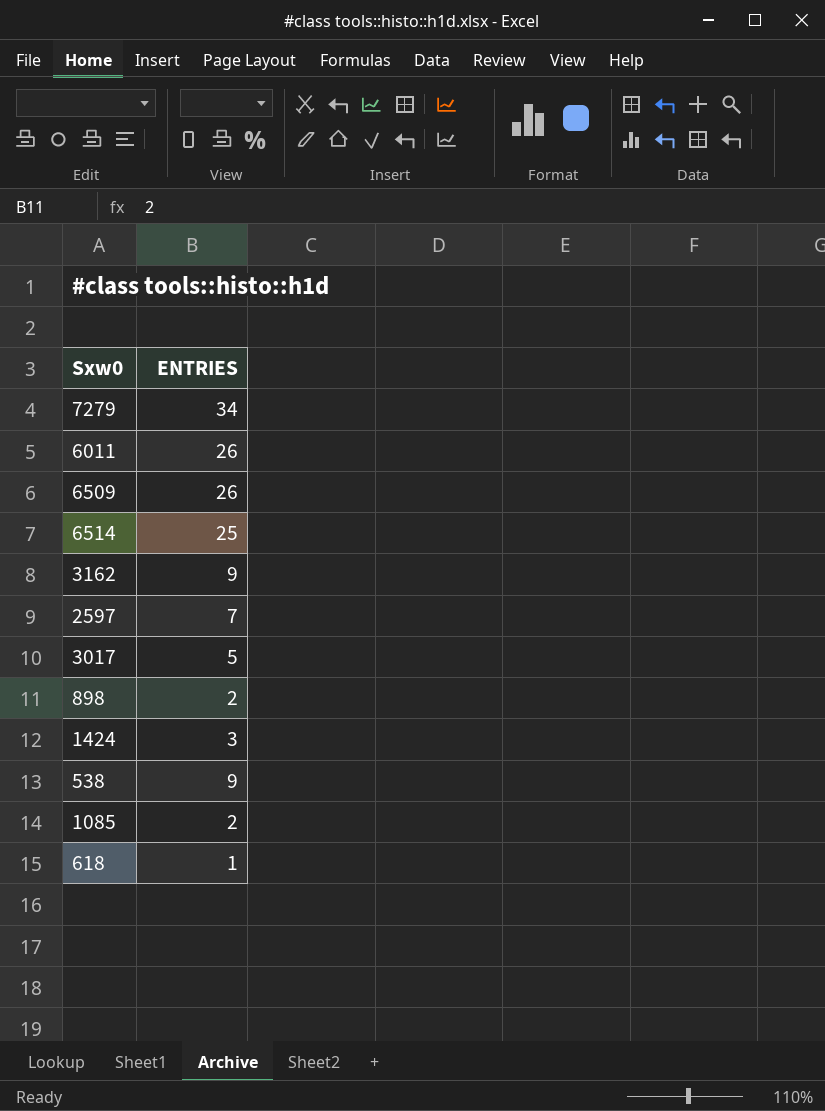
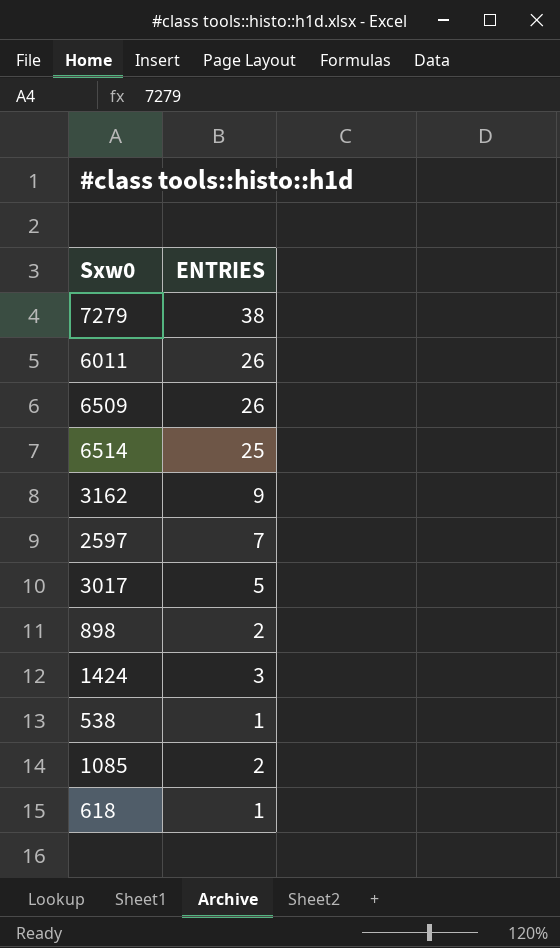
7279 | ENTRIES: 34 -> 38
538 | ENTRIES: 9 -> 1

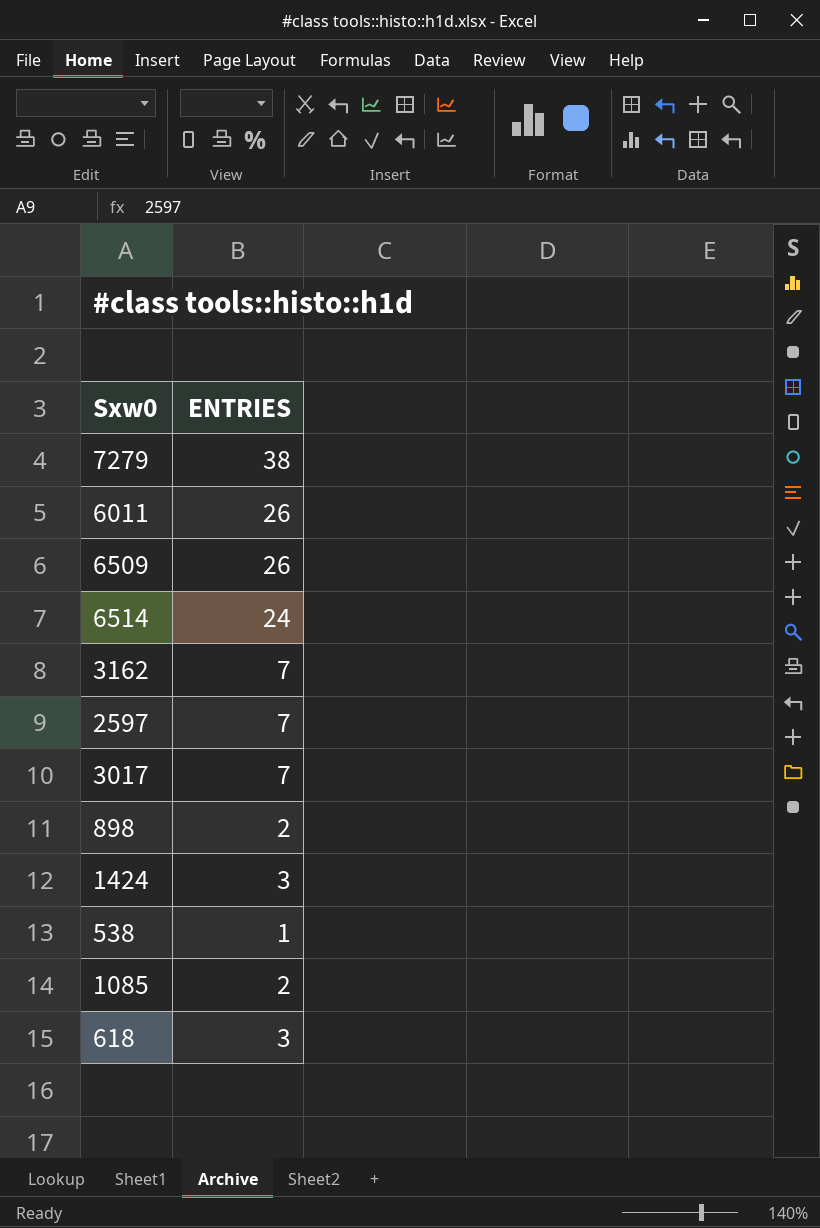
6514 | ENTRIES: 25 -> 24
3162 | ENTRIES: 9 -> 7
3017 | ENTRIES: 5 -> 7
618 | ENTRIES: 1 -> 3

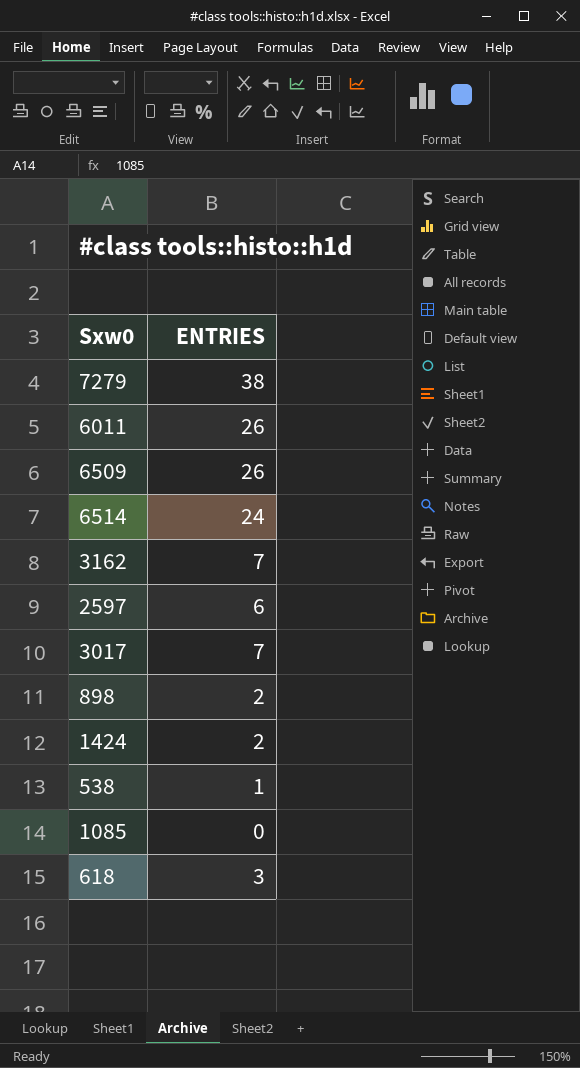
2597 | ENTRIES: 7 -> 6
1424 | ENTRIES: 3 -> 2
1085 | ENTRIES: 2 -> 0

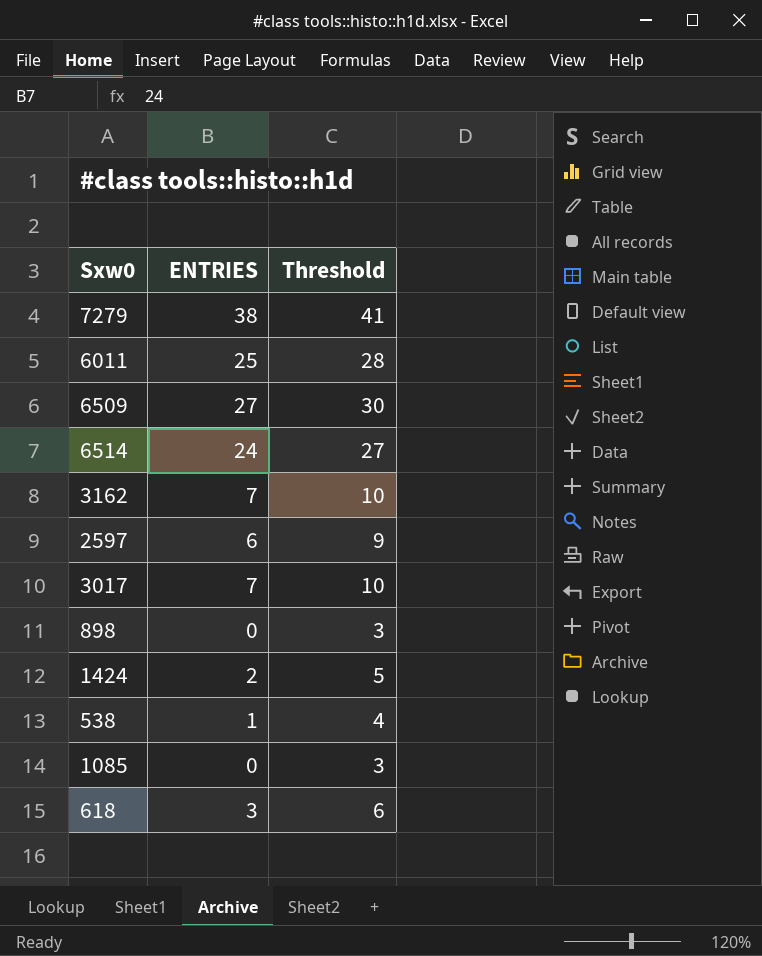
column Threshold | formula: none -> [ENTRIES] + 3
6011 | ENTRIES: 26 -> 25
6509 | ENTRIES: 26 -> 27
898 | ENTRIES: 2 -> 0

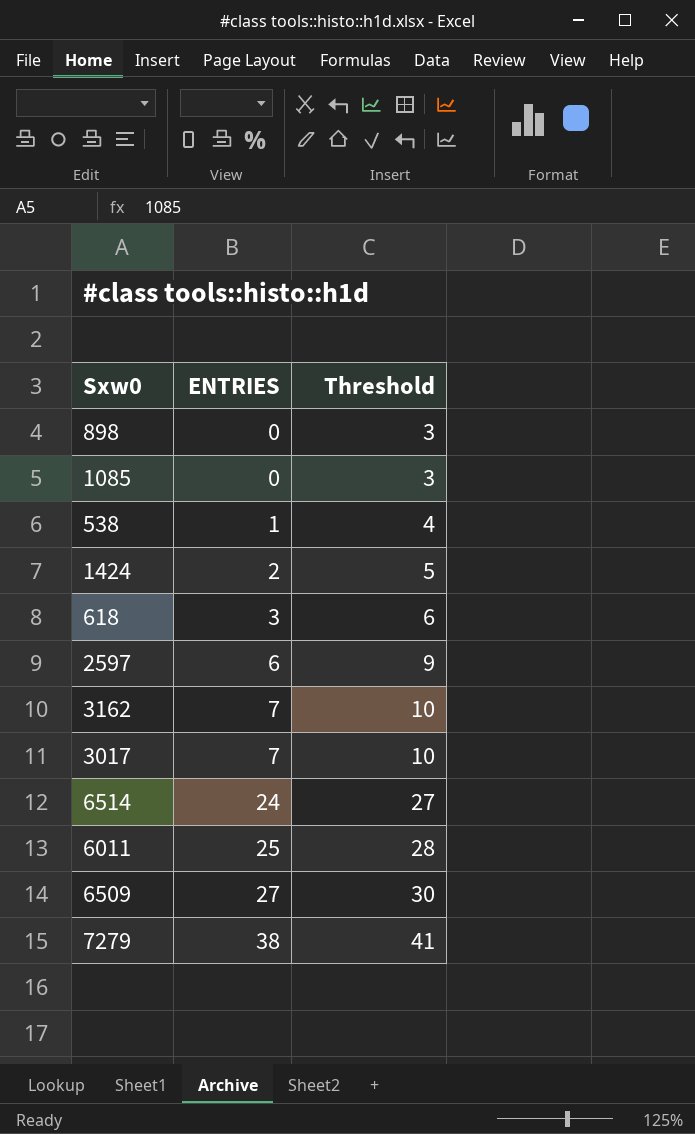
row order: none -> ENTRIES ascending

